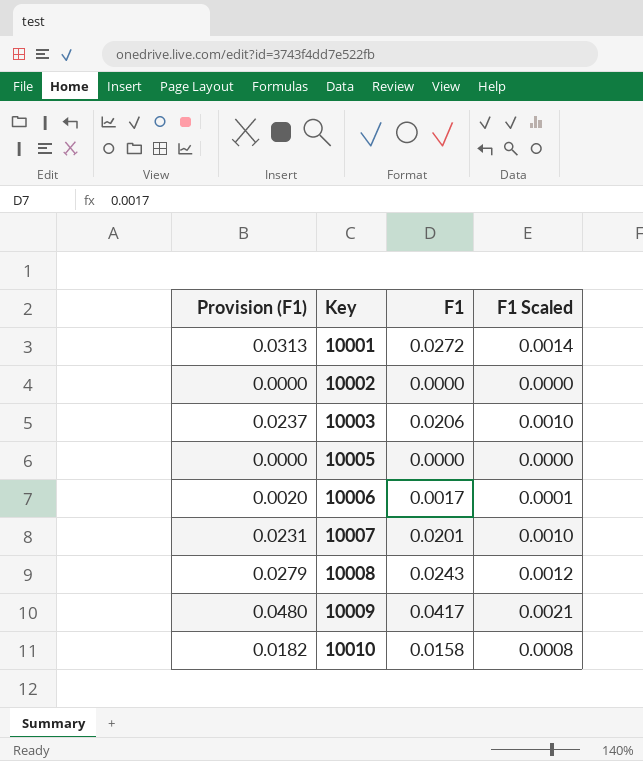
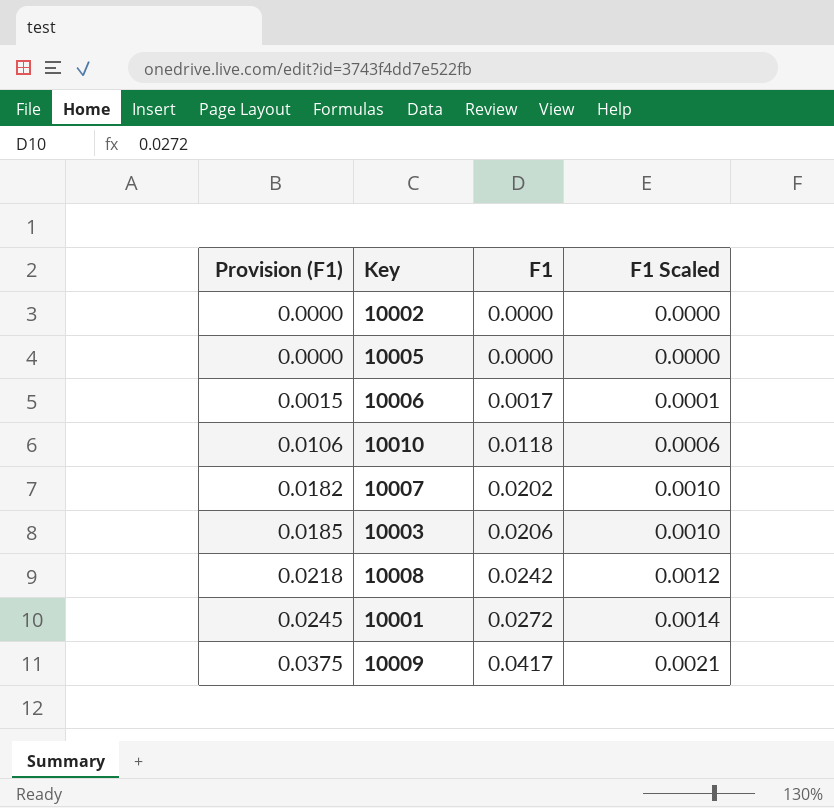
row order: Key ascending -> Provision (F1) ascending
column Provision (F1) | formula: [F1] * 1.15 -> [F1] * 0.9
10010 | F1: 0.0158 -> 0.0118
10010 | F1 Scaled: 0.0008 -> 0.0006
10007 | F1: 0.0201 -> 0.0202
10008 | F1: 0.0243 -> 0.0242

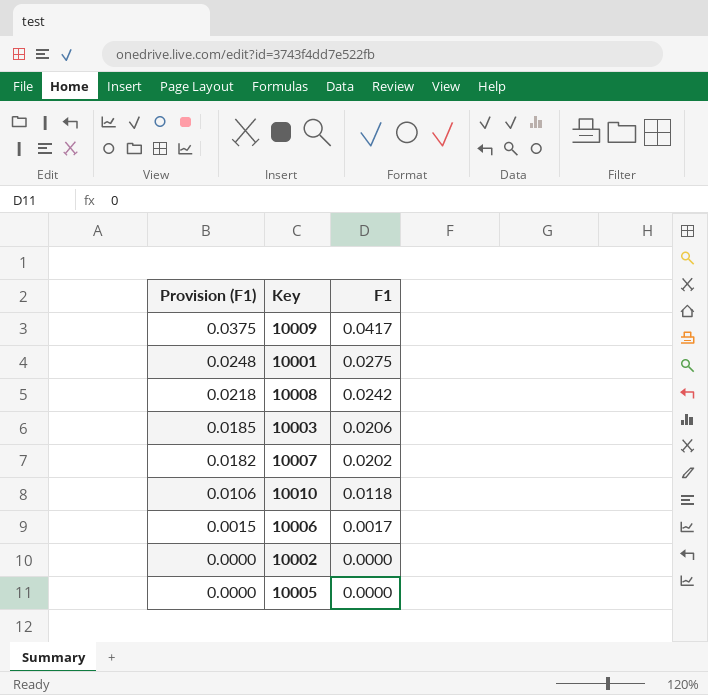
row order: Provision (F1) ascending -> Provision (F1) descending
column F1 Scaled | formula: [F1] * 0.05 -> none
10001 | Provision (F1): 0.0245 -> 0.0248
10001 | F1: 0.0272 -> 0.0275

